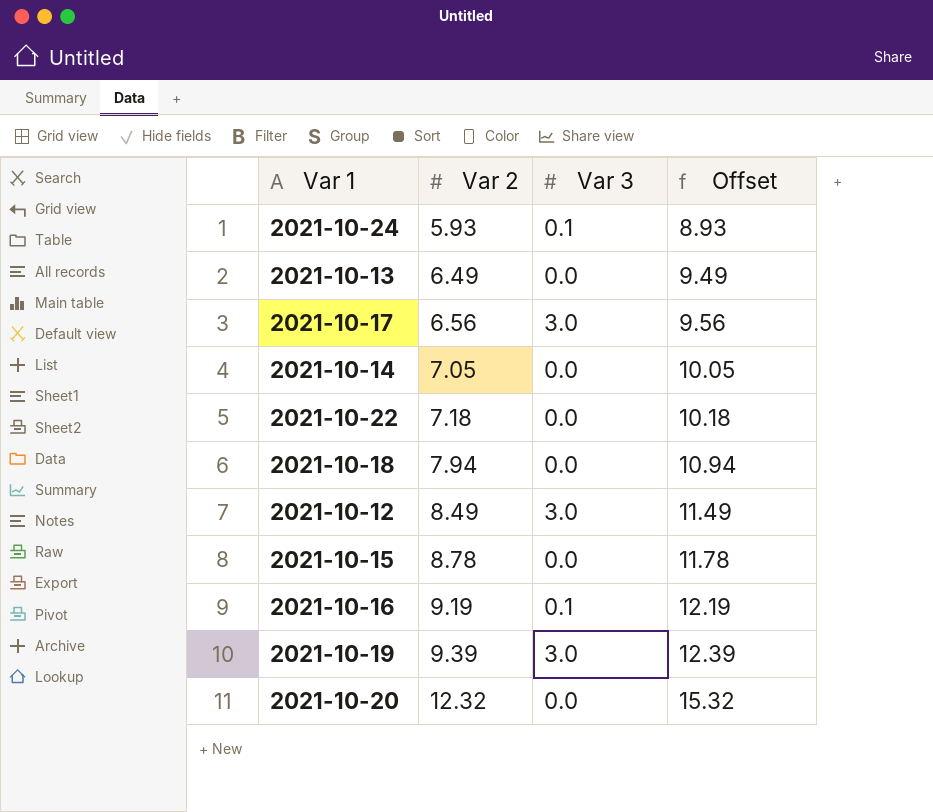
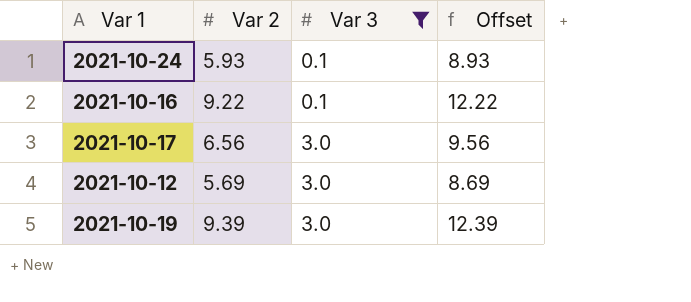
filter: none -> Var 3 != 0.0
row order: Var 2 ascending -> Var 3 ascending
2021-10-16 | Var 2: 9.19 -> 9.22
2021-10-16 | Offset: 12.19 -> 12.22
2021-10-12 | Var 2: 8.49 -> 5.69
2021-10-12 | Offset: 11.49 -> 8.69

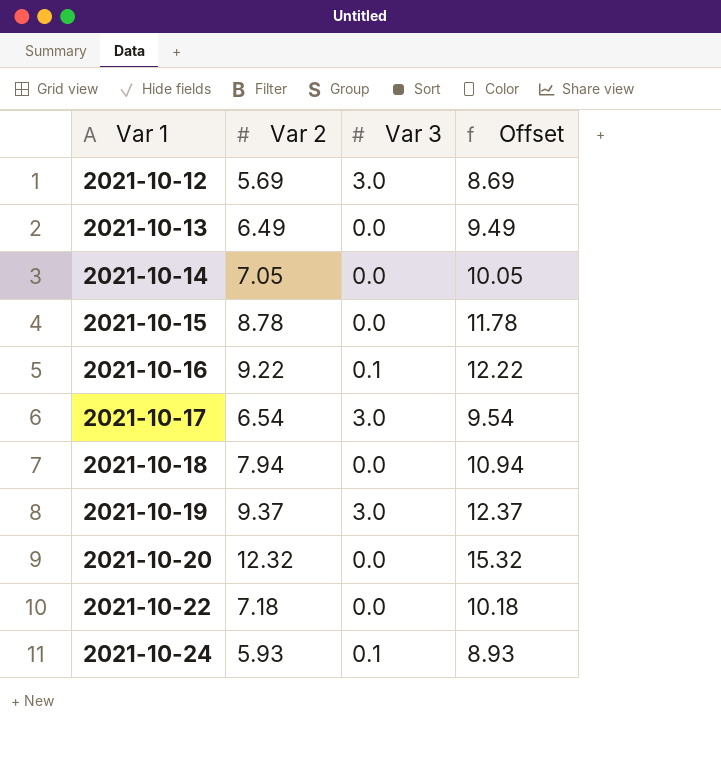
filter: Var 3 != 0.0 -> none
row order: Var 3 ascending -> Var 1 ascending
2021-10-17 | Var 2: 6.56 -> 6.54
2021-10-17 | Offset: 9.56 -> 9.54
2021-10-19 | Var 2: 9.39 -> 9.37
2021-10-19 | Offset: 12.39 -> 12.37

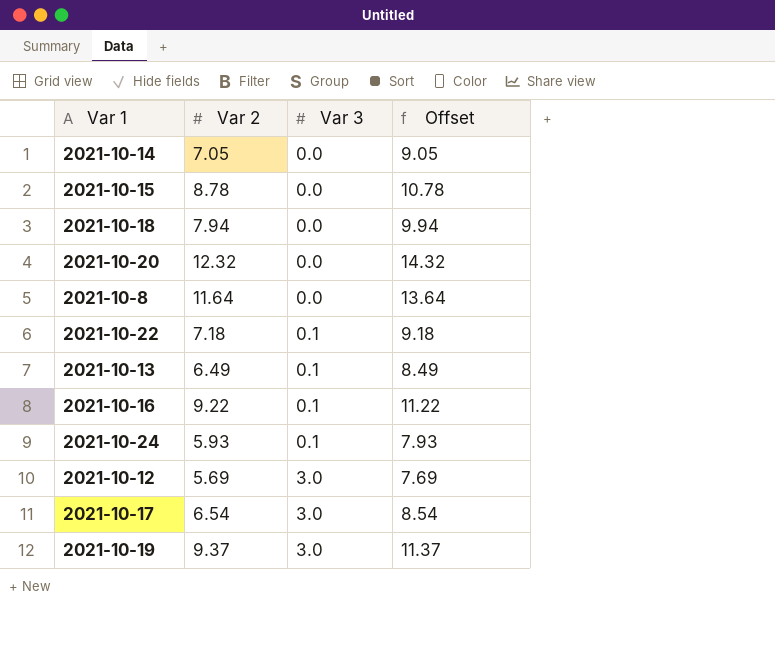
row order: Var 1 ascending -> Var 3 ascending
column Offset | formula: [Var 2] + 3 -> [Var 2] + 2
row 2021-10-8: none -> 11.64 | 0.0 | 13.64
2021-10-22 | Var 3: 0.0 -> 0.1
2021-10-13 | Var 3: 0.0 -> 0.1

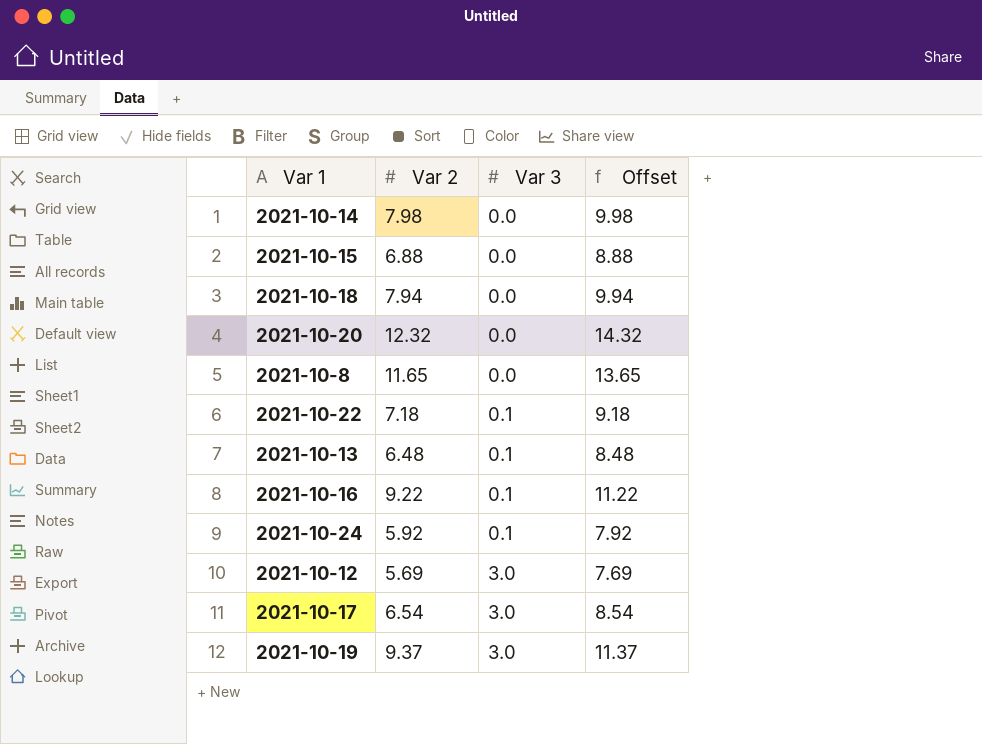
2021-10-14 | Var 2: 7.05 -> 7.98
2021-10-14 | Offset: 9.05 -> 9.98
2021-10-15 | Var 2: 8.78 -> 6.88
2021-10-15 | Offset: 10.78 -> 8.88
2021-10-8 | Var 2: 11.64 -> 11.65
2021-10-8 | Offset: 13.64 -> 13.65
2021-10-13 | Var 2: 6.49 -> 6.48
2021-10-13 | Offset: 8.49 -> 8.48
2021-10-24 | Var 2: 5.93 -> 5.92
2021-10-24 | Offset: 7.93 -> 7.92

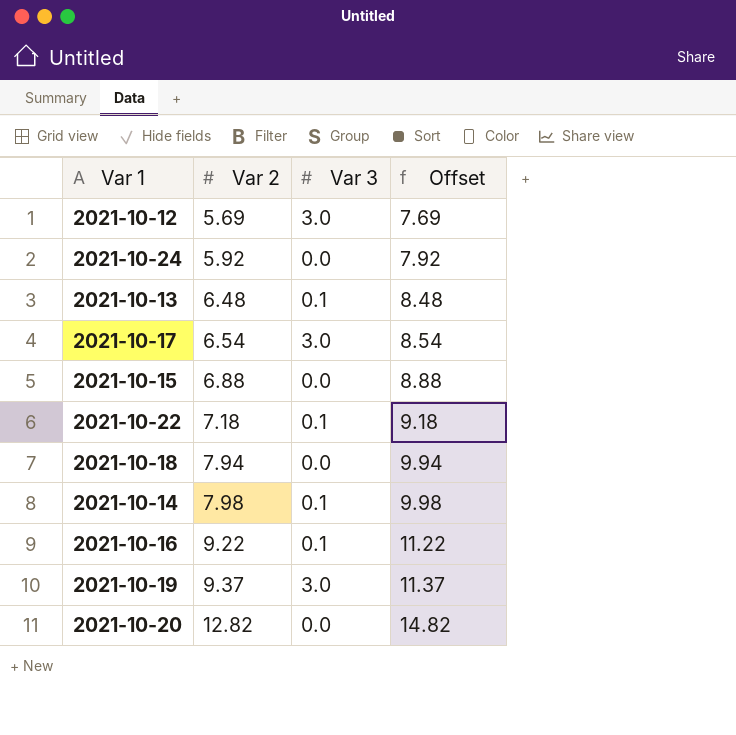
row order: Var 3 ascending -> Var 2 ascending
row 2021-10-8: 11.65 | 0.0 | 13.65 -> none
2021-10-24 | Var 3: 0.1 -> 0.0
2021-10-14 | Var 3: 0.0 -> 0.1
2021-10-20 | Var 2: 12.32 -> 12.82
2021-10-20 | Offset: 14.32 -> 14.82

